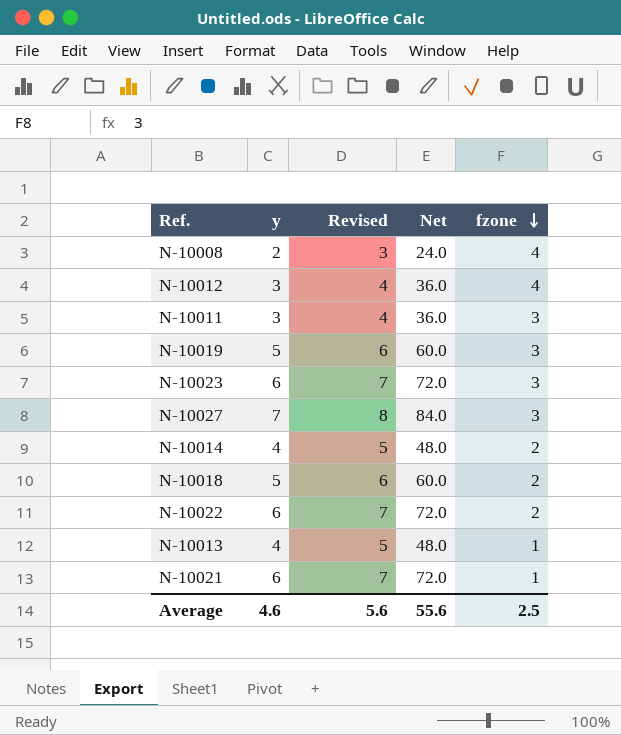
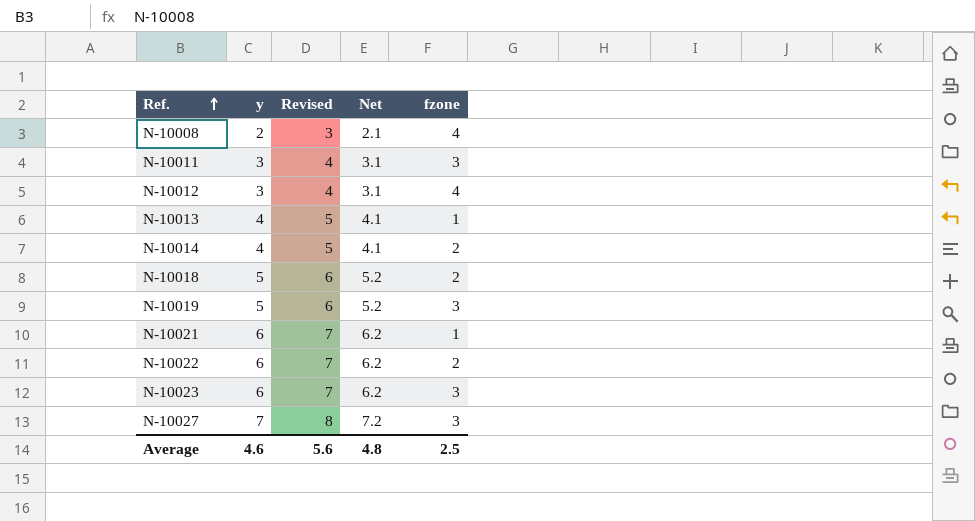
row order: fzone descending -> Ref. ascending
column Net | formula: [y] * 12 -> [y] * 1.03
Average | Net: 55.6 -> 4.8

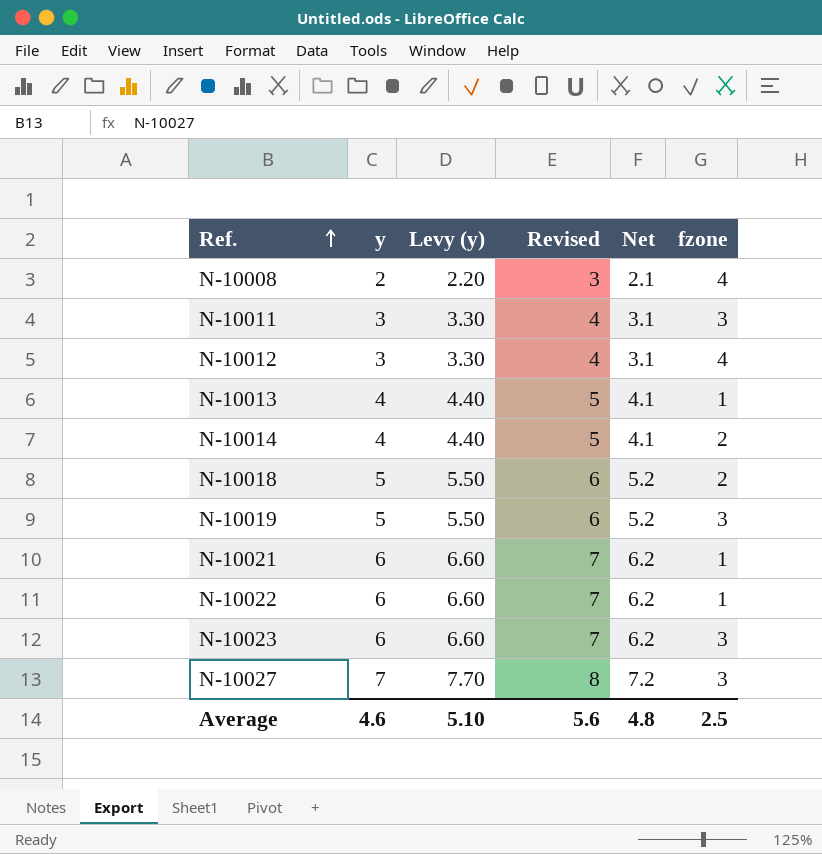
column Levy (y) | formula: none -> [y] * 1.1
N-10022 | fzone: 2 -> 1

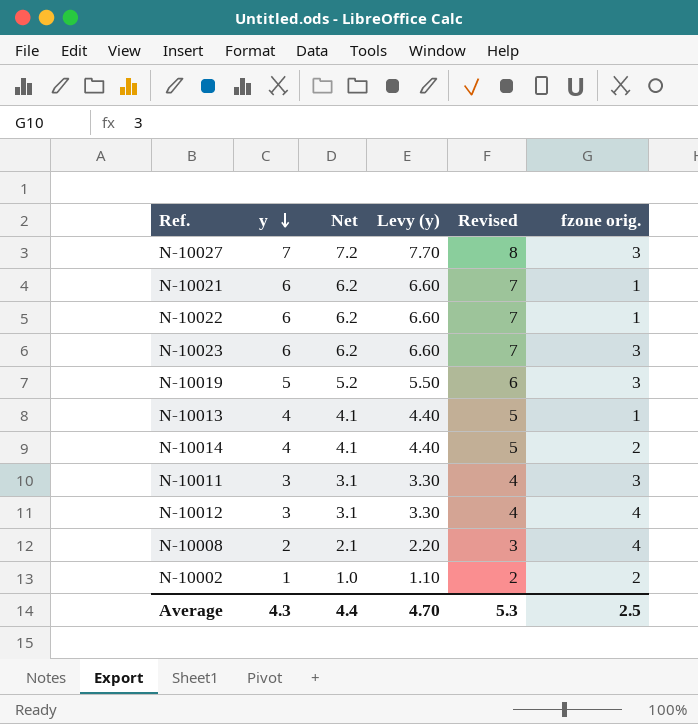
row order: Ref. ascending -> y descending
column Net | position: 5 -> 3
column name: fzone -> fzone orig.
row N-10018: 5 | 5.50 | 6 | 5.2 | 2 -> none
row N-10002: none -> 1 | 1.0 | 1.10 | 2 | 2
Average | y: 4.6 -> 4.3
Average | Net: 4.8 -> 4.4
Average | Levy (y): 5.10 -> 4.70
Average | Revised: 5.6 -> 5.3

